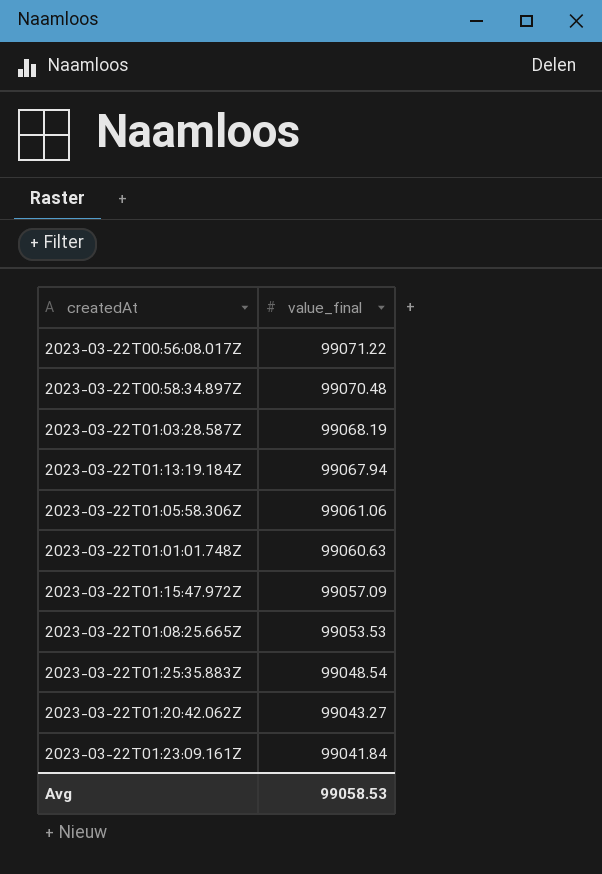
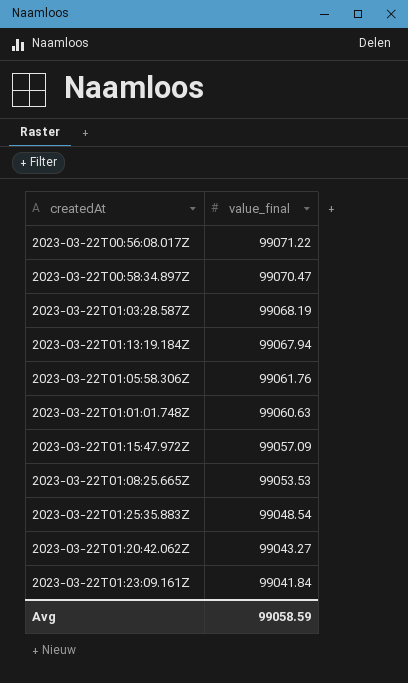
2023-03-22T00:58:34.897Z | value_final: 99070.48 -> 99070.47
2023-03-22T01:05:58.306Z | value_final: 99061.06 -> 99061.76
Avg | value_final: 99058.53 -> 99058.59

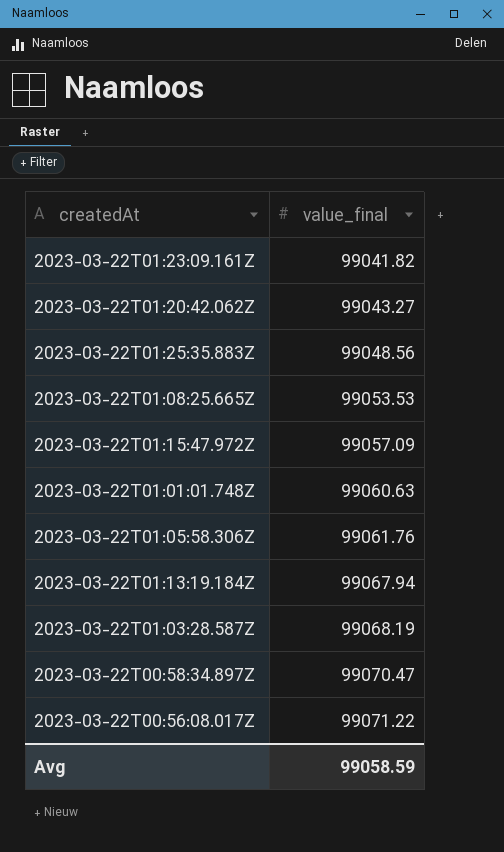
row order: value_final descending -> value_final ascending
2023-03-22T01:23:09.161Z | value_final: 99041.84 -> 99041.82
2023-03-22T01:25:35.883Z | value_final: 99048.54 -> 99048.56

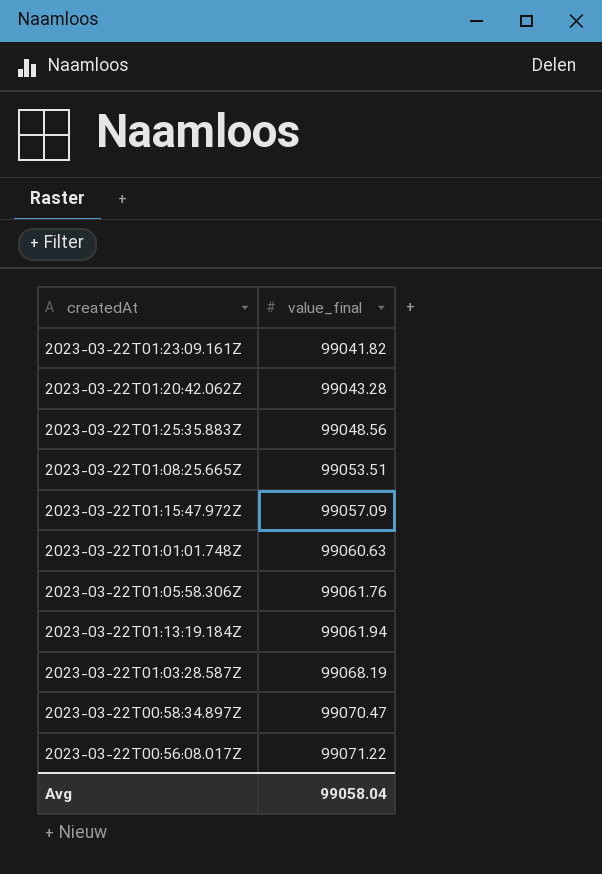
2023-03-22T01:20:42.062Z | value_final: 99043.27 -> 99043.28
2023-03-22T01:08:25.665Z | value_final: 99053.53 -> 99053.51
2023-03-22T01:13:19.184Z | value_final: 99067.94 -> 99061.94
Avg | value_final: 99058.59 -> 99058.04

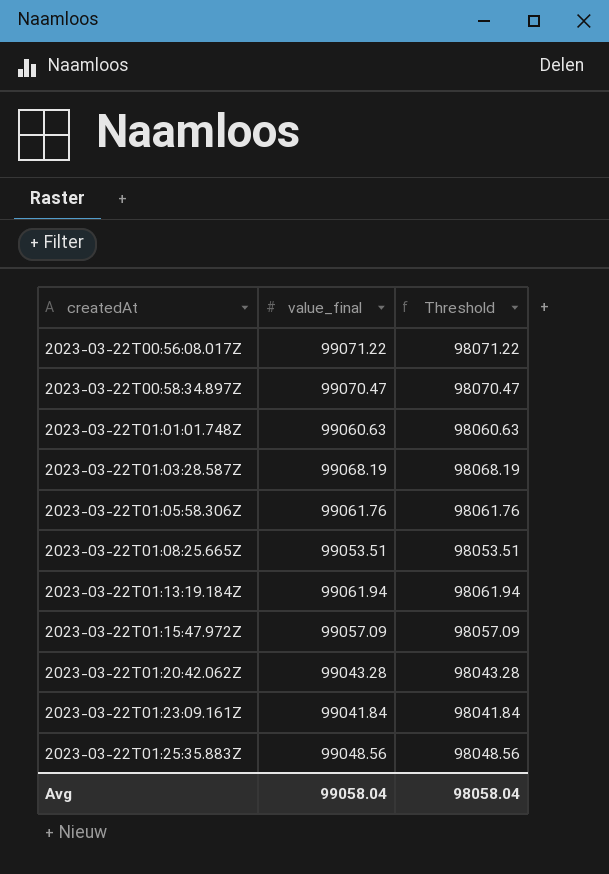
row order: value_final ascending -> createdAt ascending
column Threshold | formula: none -> [value_final] - 1000
2023-03-22T01:23:09.161Z | value_final: 99041.82 -> 99041.84

